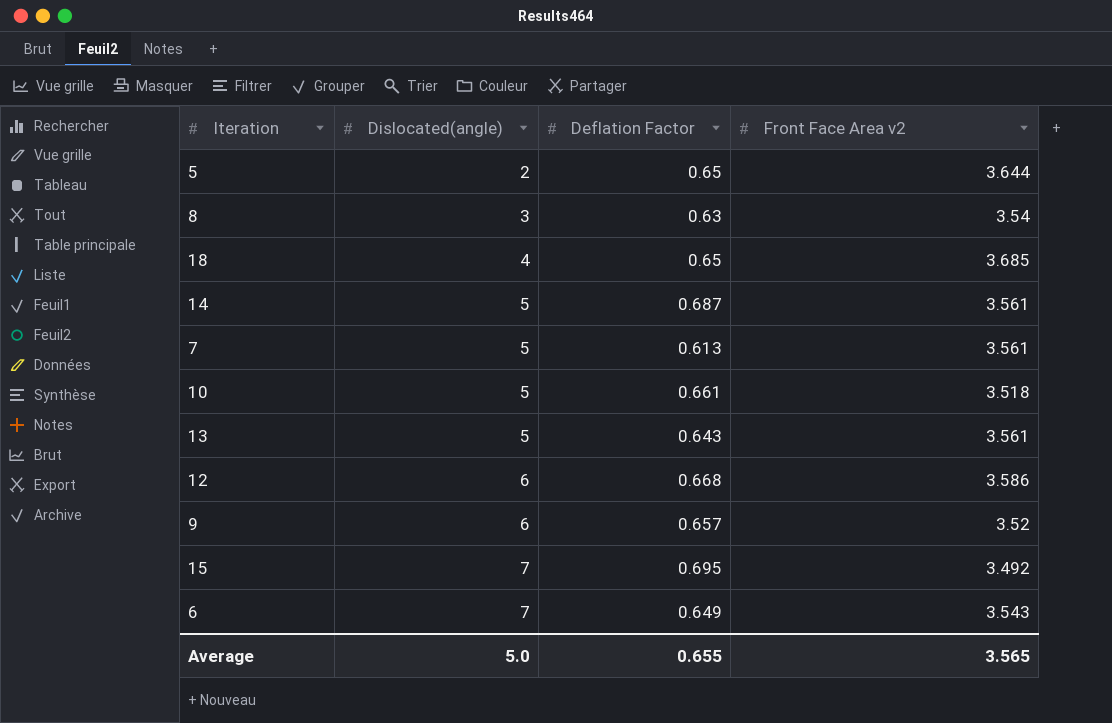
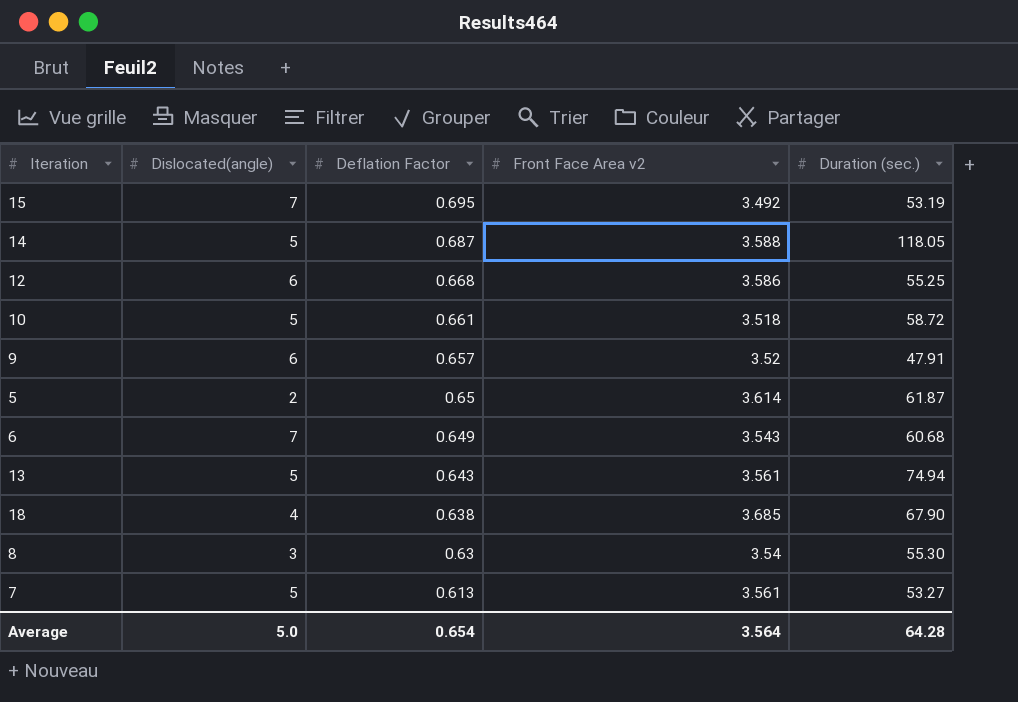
row order: Dislocated(angle) ascending -> Deflation Factor descending
column Duration (sec.) | position: none -> 5
14 | Front Face Area v2: 3.561 -> 3.588
5 | Front Face Area v2: 3.644 -> 3.614
18 | Deflation Factor: 0.65 -> 0.638
Average | Deflation Factor: 0.655 -> 0.654
Average | Front Face Area v2: 3.565 -> 3.564

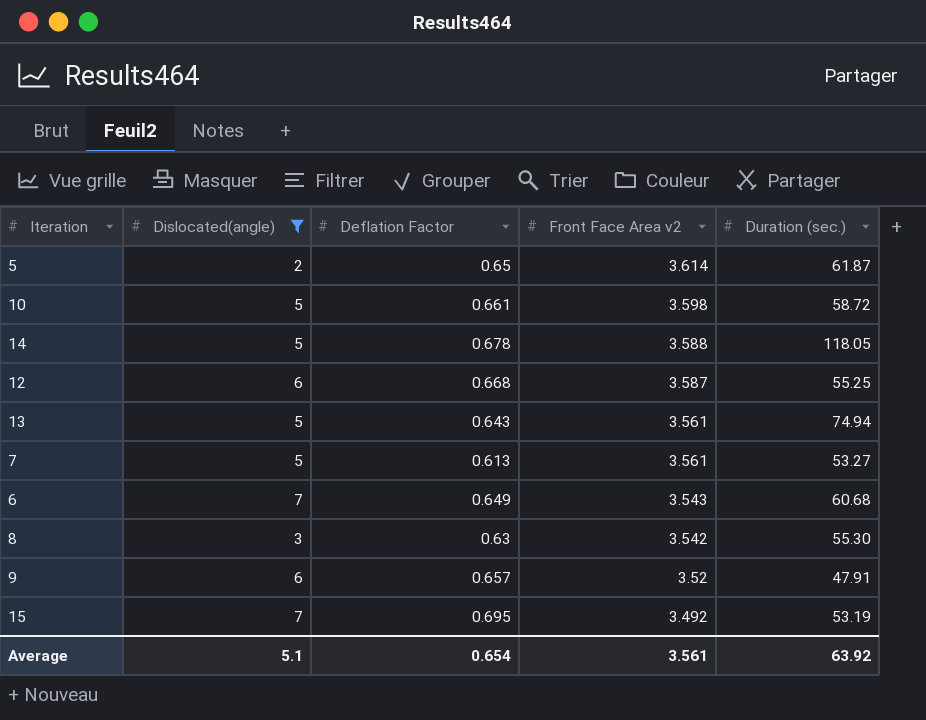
filter: none -> Dislocated(angle) != 4
row order: Deflation Factor descending -> Front Face Area v2 descending
10 | Front Face Area v2: 3.518 -> 3.598
14 | Deflation Factor: 0.687 -> 0.678
12 | Front Face Area v2: 3.586 -> 3.587
8 | Front Face Area v2: 3.54 -> 3.542
Average | Dislocated(angle): 5.0 -> 5.1
Average | Front Face Area v2: 3.564 -> 3.561
Average | Duration (sec.): 64.28 -> 63.92

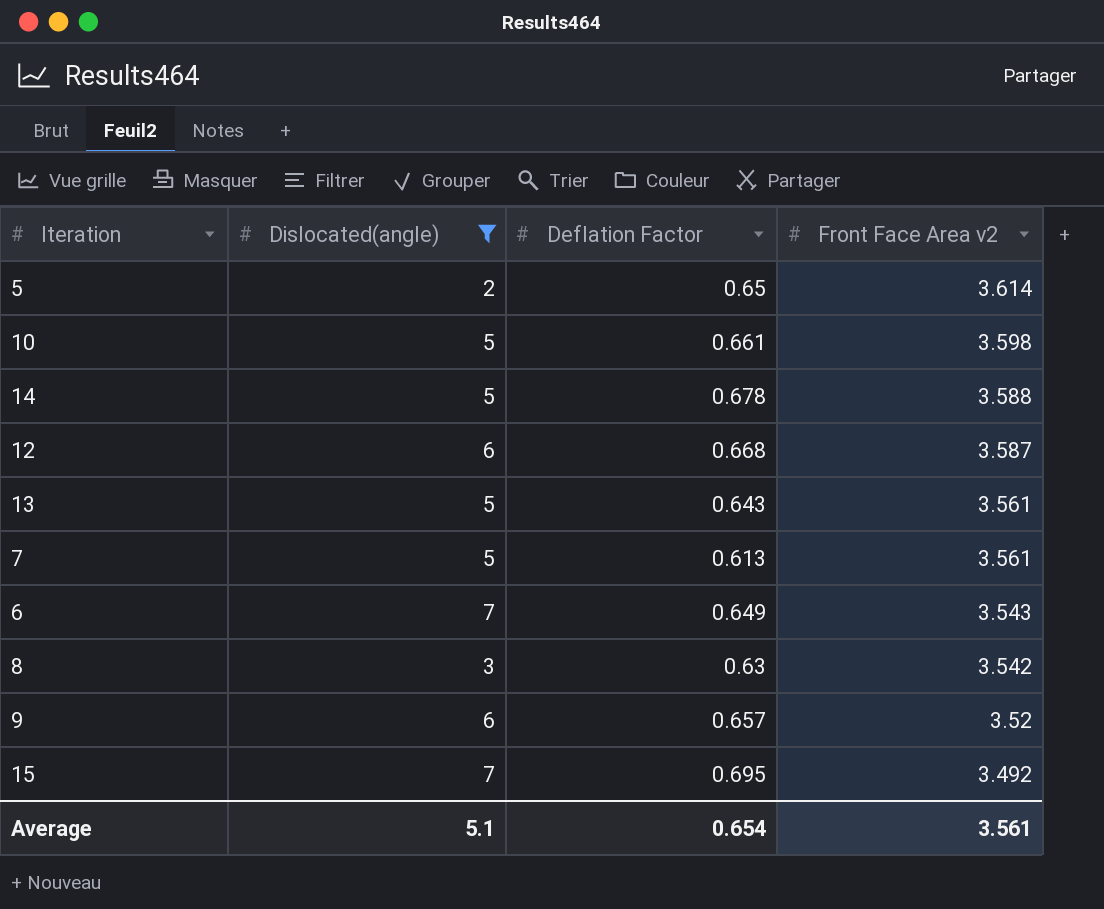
column Duration (sec.) | position: 5 -> none

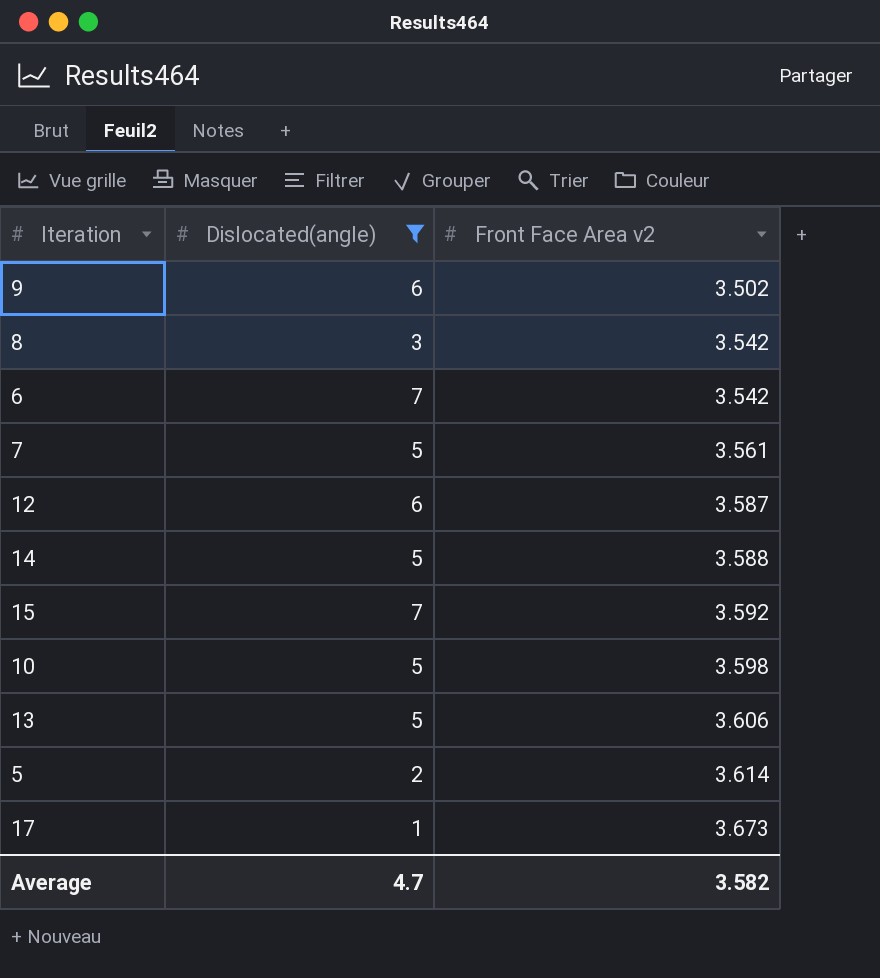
row order: Front Face Area v2 descending -> Front Face Area v2 ascending
column Deflation Factor | position: 3 -> none
9 | Front Face Area v2: 3.52 -> 3.502
6 | Front Face Area v2: 3.543 -> 3.542
15 | Front Face Area v2: 3.492 -> 3.592
13 | Front Face Area v2: 3.561 -> 3.606
row 17: none -> 1 | 3.673
Average | Dislocated(angle): 5.1 -> 4.7
Average | Front Face Area v2: 3.561 -> 3.582

